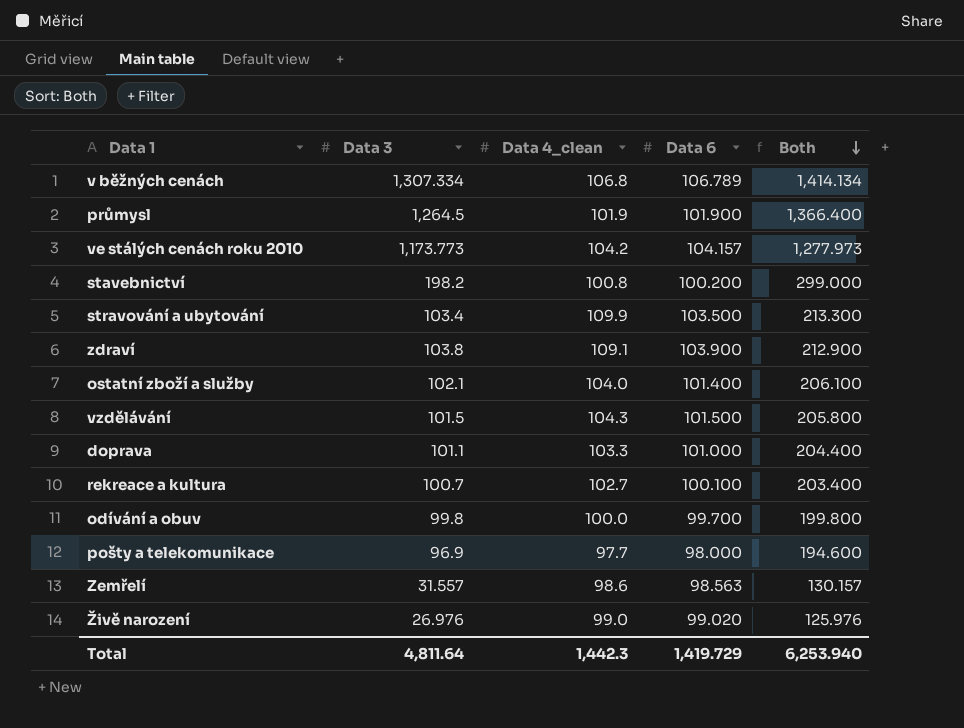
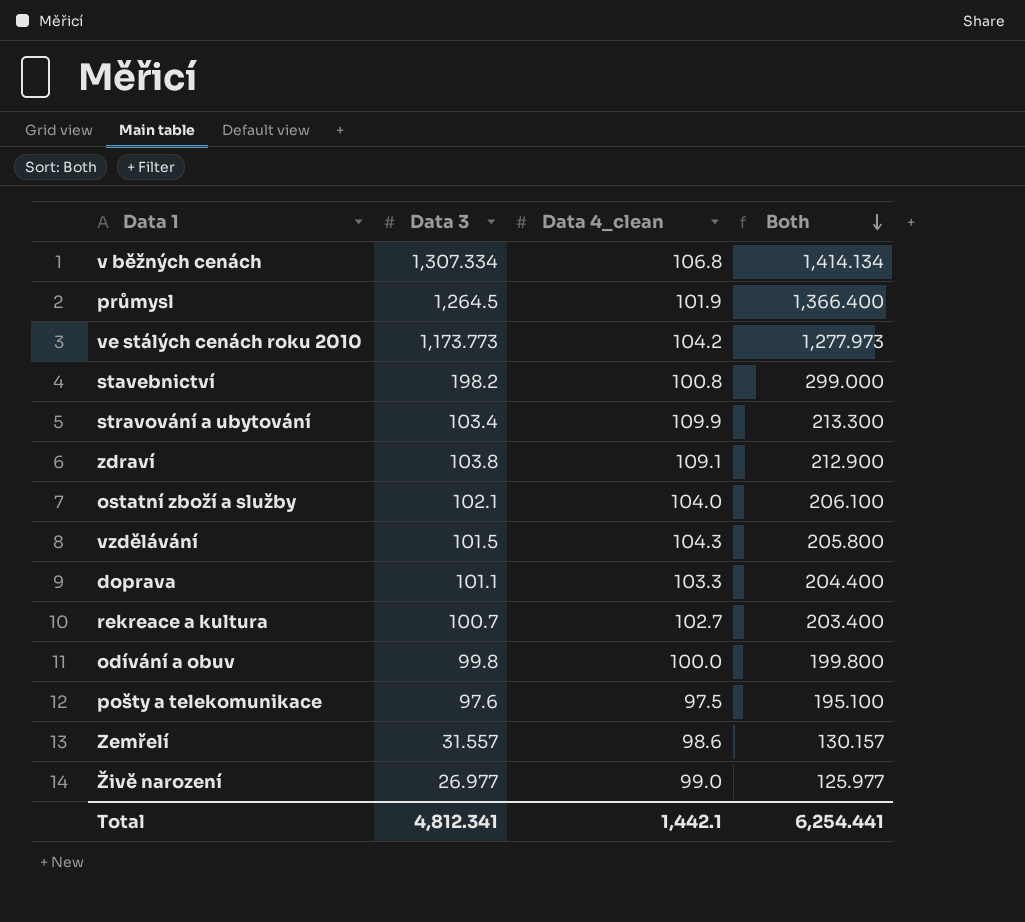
column Data 6 | position: 4 -> none
pošty a telekomunikace | Data 3: 96.9 -> 97.6
pošty a telekomunikace | Data 4_clean: 97.7 -> 97.5
pošty a telekomunikace | Both: 194.600 -> 195.100
Živě narození | Data 3: 26.976 -> 26.977
Živě narození | Both: 125.976 -> 125.977
Total | Data 3: 4,811.64 -> 4,812.341
Total | Data 4_clean: 1,442.3 -> 1,442.1
Total | Both: 6,253.940 -> 6,254.441

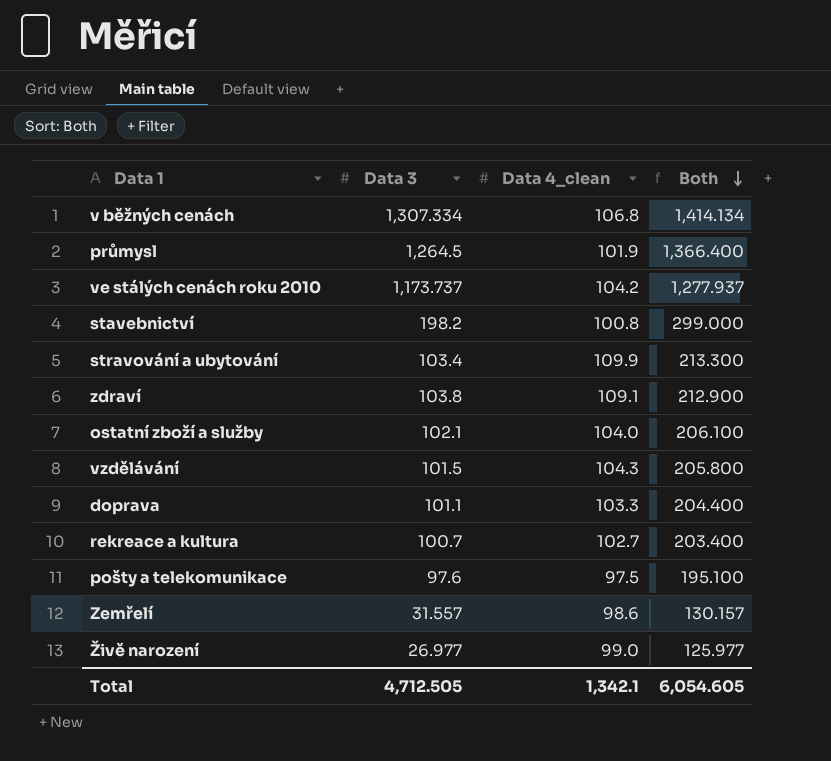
row odívání a obuv: 99.8 | 100.0 | 199.800 -> none
ve stálých cenách roku 2010 | Data 3: 1,173.773 -> 1,173.737
ve stálých cenách roku 2010 | Both: 1,277.973 -> 1,277.937
Total | Data 3: 4,812.341 -> 4,712.505
Total | Data 4_clean: 1,442.1 -> 1,342.1
Total | Both: 6,254.441 -> 6,054.605

